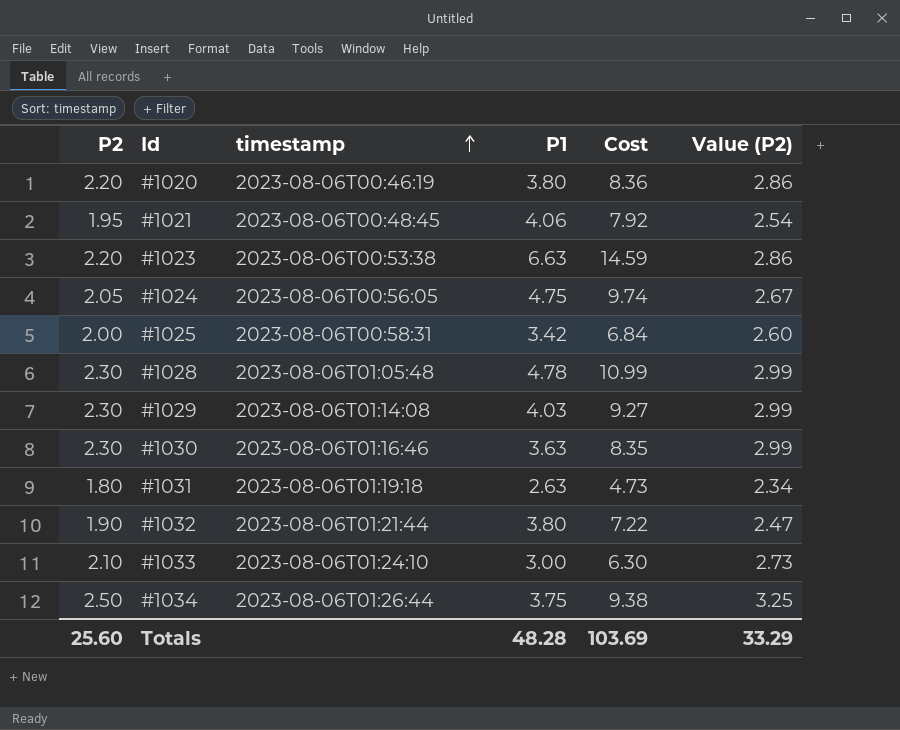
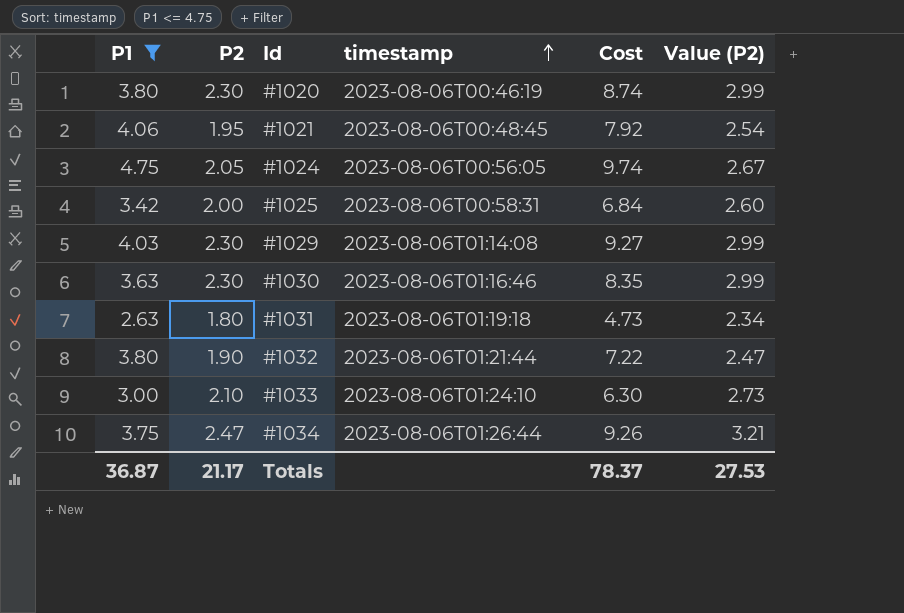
filter: none -> P1 <= 4.75
column P1 | position: 4 -> 1
#1020 | P2: 2.20 -> 2.30
#1020 | Cost: 8.36 -> 8.74
#1020 | Value (P2): 2.86 -> 2.99
#1034 | P2: 2.50 -> 2.47
#1034 | Cost: 9.38 -> 9.26
#1034 | Value (P2): 3.25 -> 3.21
Totals | P1: 48.28 -> 36.87
Totals | P2: 25.60 -> 21.17
Totals | Cost: 103.69 -> 78.37
Totals | Value (P2): 33.29 -> 27.53

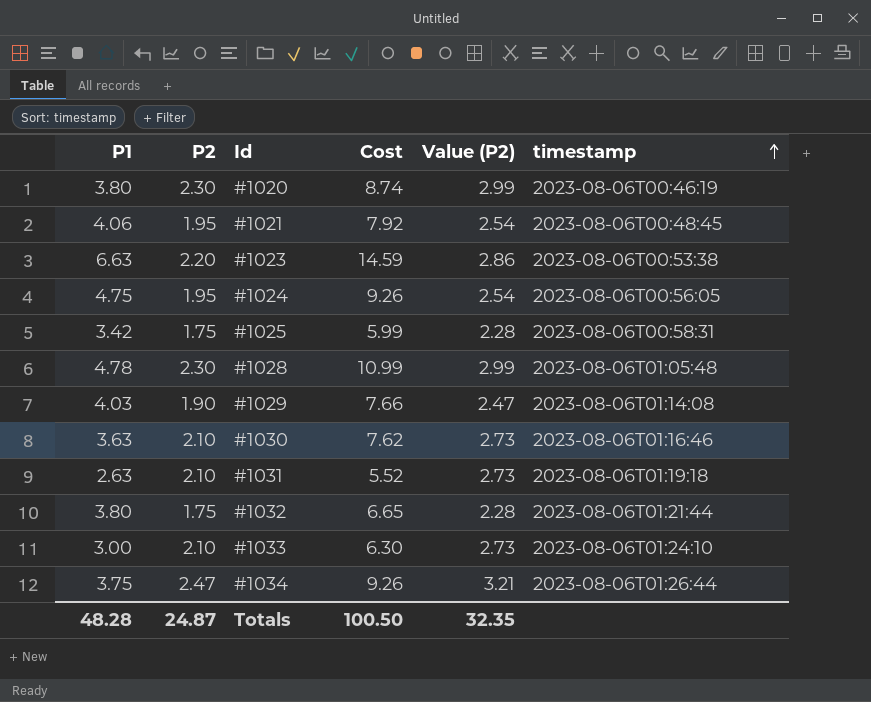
filter: P1 <= 4.75 -> none
column timestamp | position: 4 -> 6
#1024 | P2: 2.05 -> 1.95
#1024 | Cost: 9.74 -> 9.26
#1024 | Value (P2): 2.67 -> 2.54
#1025 | P2: 2.00 -> 1.75
#1025 | Cost: 6.84 -> 5.99
#1025 | Value (P2): 2.60 -> 2.28
#1029 | P2: 2.30 -> 1.90
#1029 | Cost: 9.27 -> 7.66
#1029 | Value (P2): 2.99 -> 2.47
#1030 | P2: 2.30 -> 2.10
#1030 | Cost: 8.35 -> 7.62
#1030 | Value (P2): 2.99 -> 2.73
#1031 | P2: 1.80 -> 2.10
#1031 | Cost: 4.73 -> 5.52
#1031 | Value (P2): 2.34 -> 2.73
#1032 | P2: 1.90 -> 1.75
#1032 | Cost: 7.22 -> 6.65
#1032 | Value (P2): 2.47 -> 2.28
Totals | P1: 36.87 -> 48.28
Totals | P2: 21.17 -> 24.87
Totals | Cost: 78.37 -> 100.50
Totals | Value (P2): 27.53 -> 32.35

